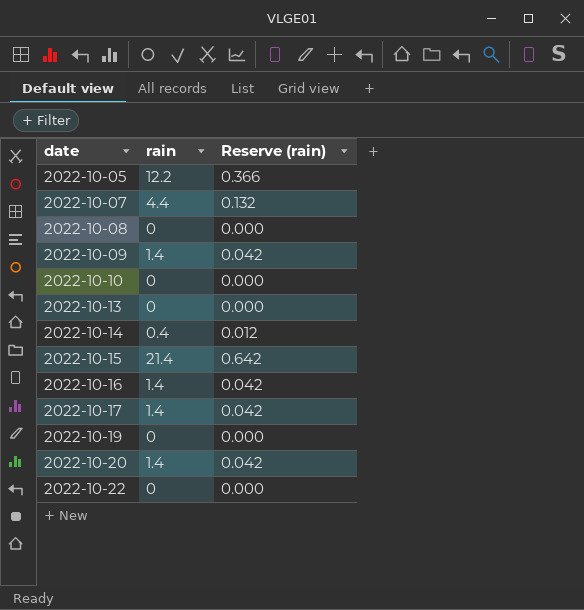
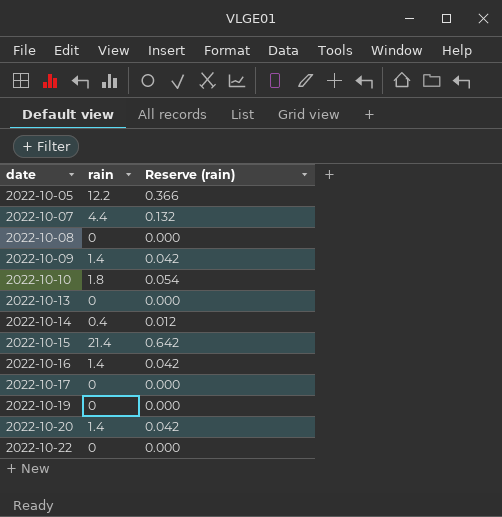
2022-10-10 | rain: 0 -> 1.8
2022-10-10 | Reserve (rain): 0.000 -> 0.054
2022-10-17 | rain: 1.4 -> 0
2022-10-17 | Reserve (rain): 0.042 -> 0.000

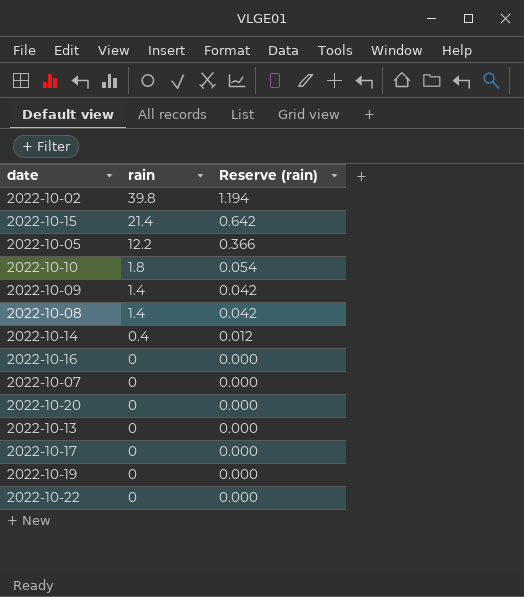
row order: date ascending -> rain descending
row 2022-10-02: none -> 39.8 | 1.194
2022-10-08 | rain: 0 -> 1.4
2022-10-08 | Reserve (rain): 0.000 -> 0.042
2022-10-16 | rain: 1.4 -> 0
2022-10-16 | Reserve (rain): 0.042 -> 0.000
2022-10-07 | rain: 4.4 -> 0
2022-10-07 | Reserve (rain): 0.132 -> 0.000
2022-10-20 | rain: 1.4 -> 0
2022-10-20 | Reserve (rain): 0.042 -> 0.000

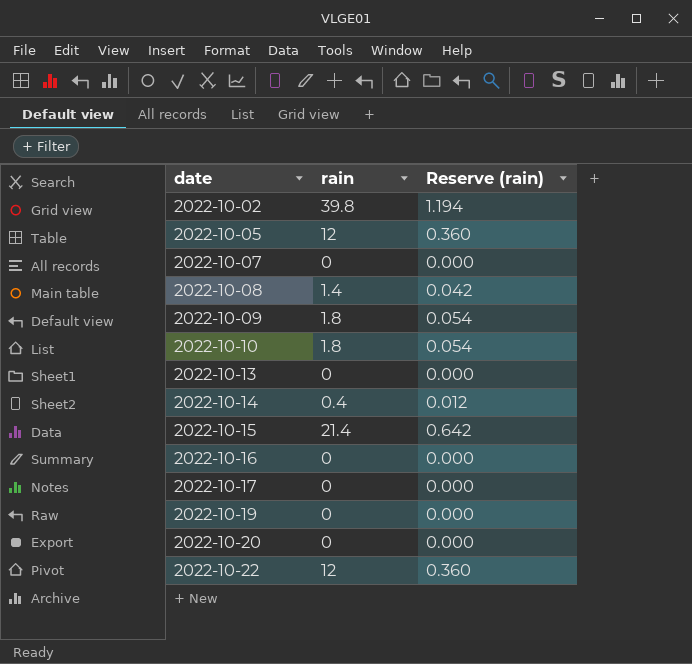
row order: rain descending -> date ascending
2022-10-05 | rain: 12.2 -> 12
2022-10-05 | Reserve (rain): 0.366 -> 0.360
2022-10-09 | rain: 1.4 -> 1.8
2022-10-09 | Reserve (rain): 0.042 -> 0.054
2022-10-22 | rain: 0 -> 12
2022-10-22 | Reserve (rain): 0.000 -> 0.360

